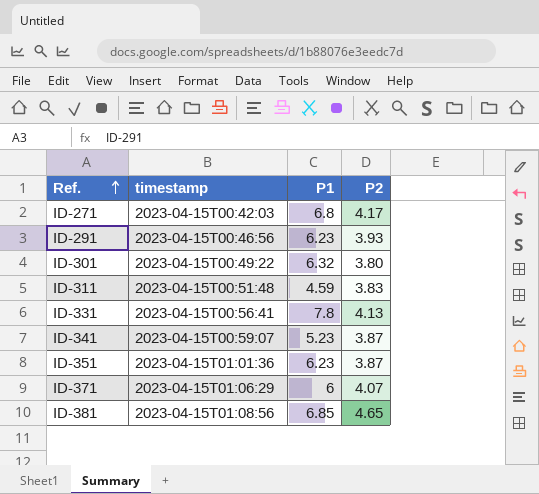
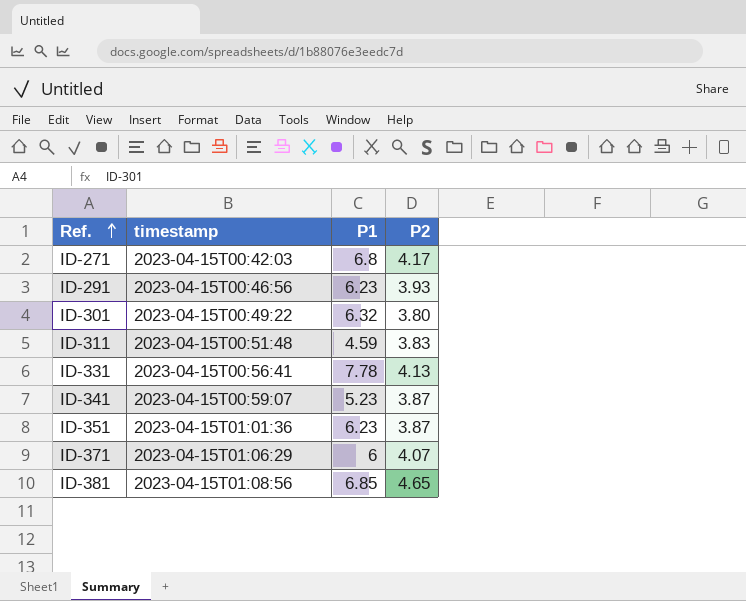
ID-331 | P1: 7.8 -> 7.78

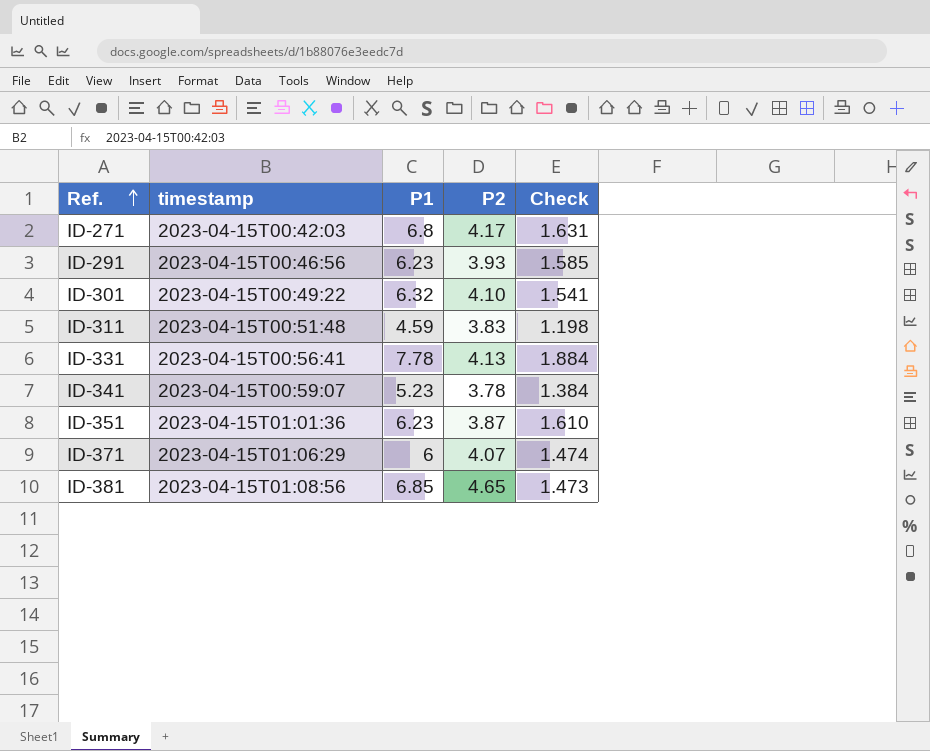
column Check | formula: none -> [P1] / [P2]
ID-301 | P2: 3.80 -> 4.10
ID-341 | P2: 3.87 -> 3.78

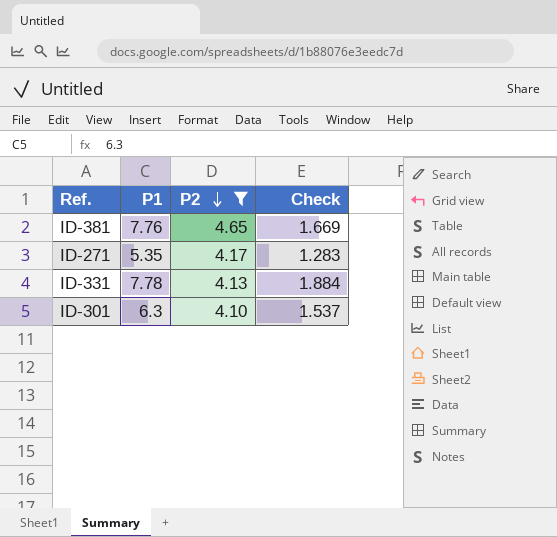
filter: none -> P2 >= 4.10
row order: Ref. ascending -> P2 descending
column timestamp | position: 2 -> none
ID-381 | P1: 6.85 -> 7.76
ID-381 | Check: 1.473 -> 1.669
ID-271 | P1: 6.8 -> 5.35
ID-271 | Check: 1.631 -> 1.283
ID-301 | P1: 6.32 -> 6.3
ID-301 | Check: 1.541 -> 1.537

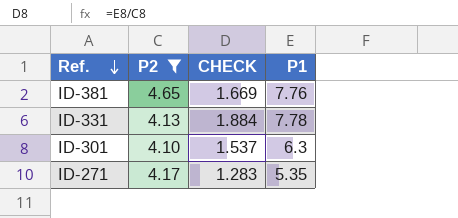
row order: P2 descending -> Ref. descending
column name: Check -> CHECK
column P1 | position: 2 -> 4

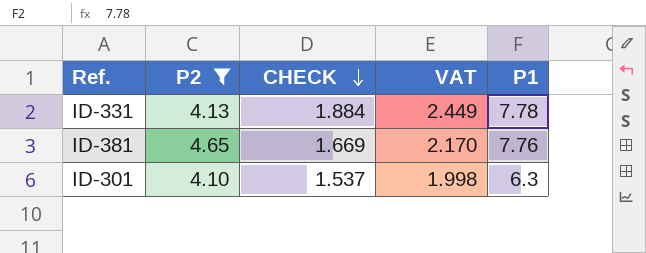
row order: Ref. descending -> CHECK descending
column VAT | formula: none -> [CHECK] * 1.3
row ID-271: 4.17 | 1.283 | 5.35 -> none

